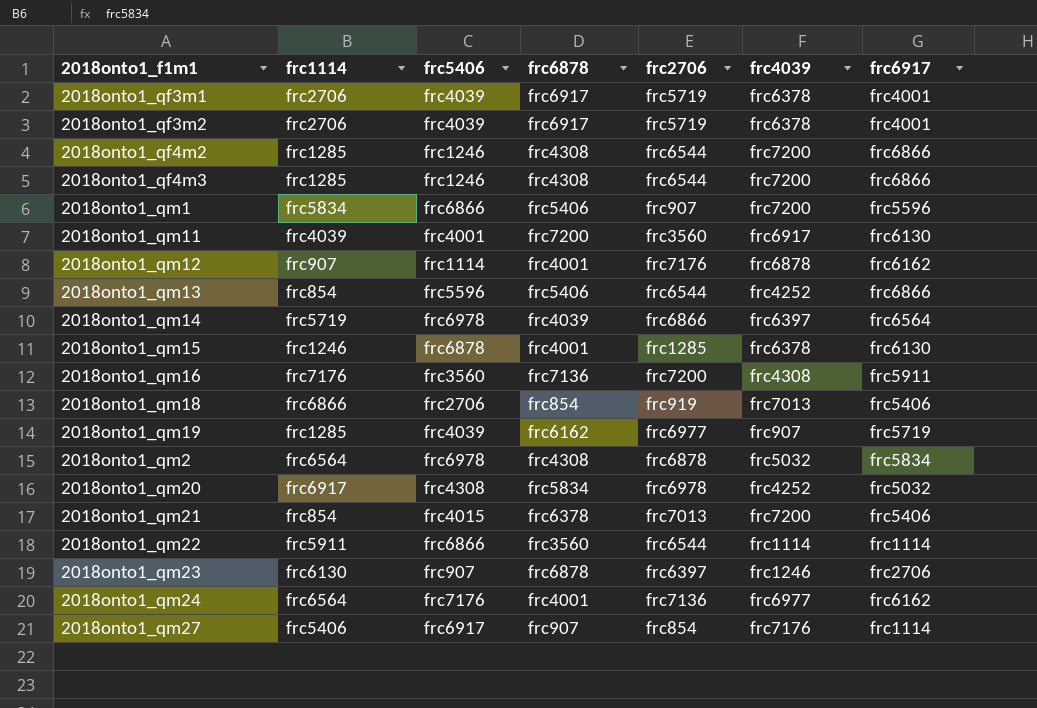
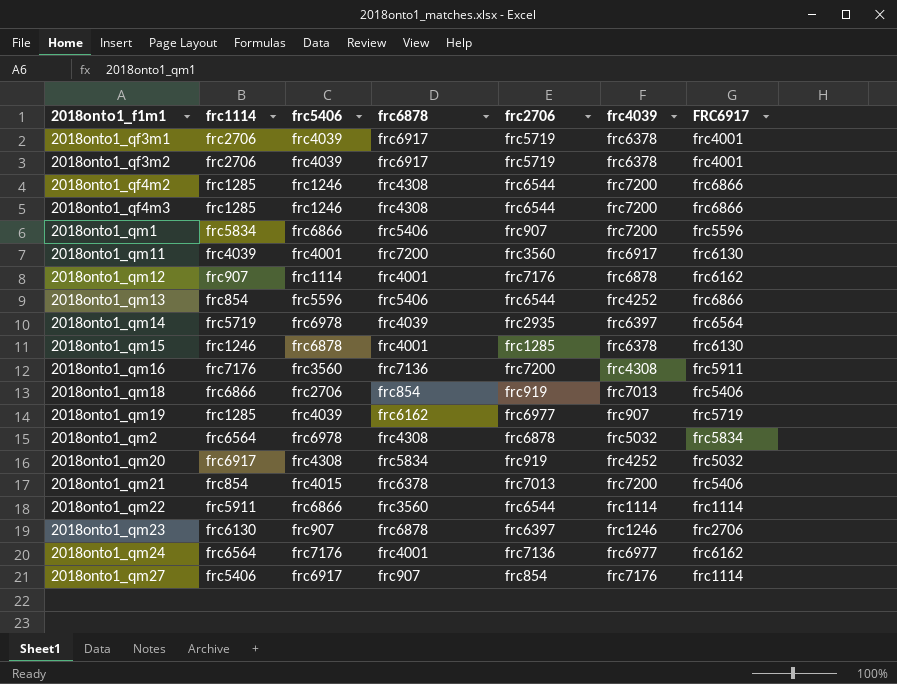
column name: frc6917 -> FRC6917
2018onto1_qm14 | frc2706: frc6866 -> frc2935
2018onto1_qm20 | frc2706: frc6978 -> frc919

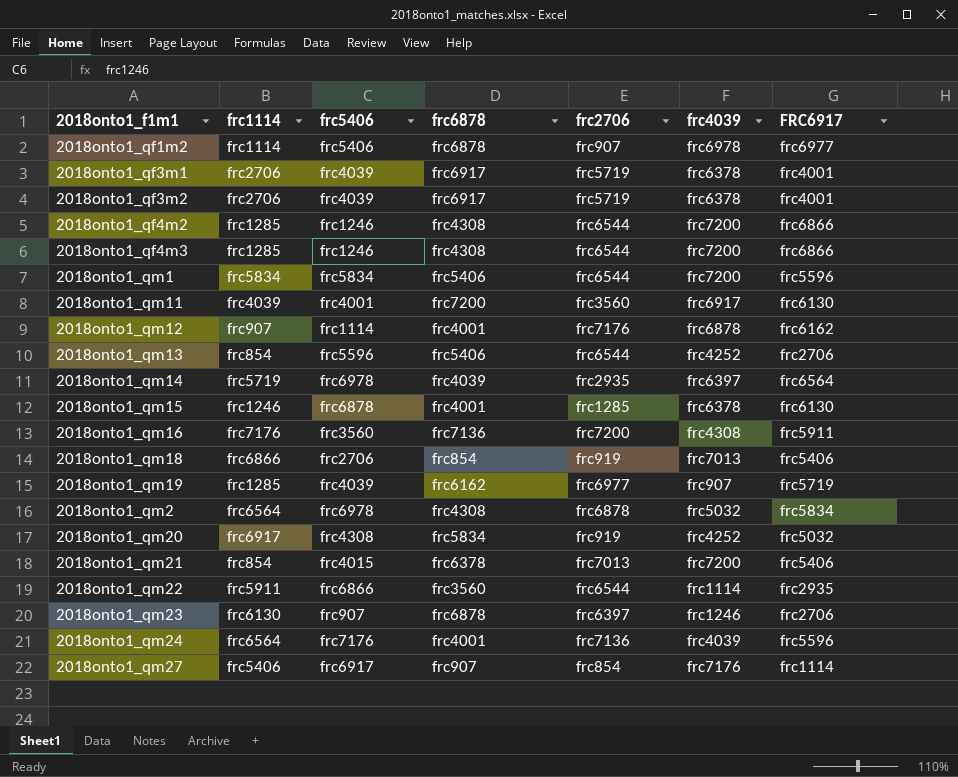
row 2018onto1_qf1m2: none -> frc1114 | frc5406 | frc6878 | frc907 | frc6978 | frc6977
2018onto1_qm1 | frc5406: frc6866 -> frc5834
2018onto1_qm1 | frc2706: frc907 -> frc6544
2018onto1_qm13 | FRC6917: frc6866 -> frc2706
2018onto1_qm22 | FRC6917: frc1114 -> frc2935
2018onto1_qm24 | frc4039: frc6977 -> frc4039
2018onto1_qm24 | FRC6917: frc6162 -> frc5596

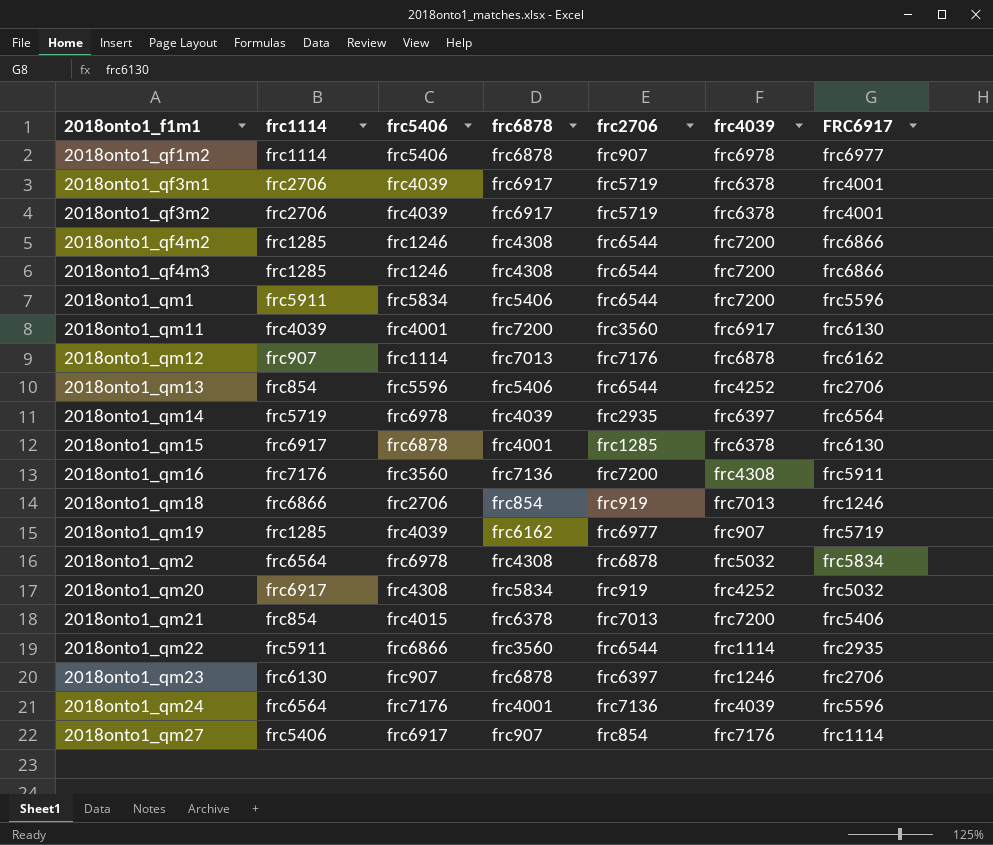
2018onto1_qm1 | frc1114: frc5834 -> frc5911
2018onto1_qm12 | frc6878: frc4001 -> frc7013
2018onto1_qm15 | frc1114: frc1246 -> frc6917
2018onto1_qm18 | FRC6917: frc5406 -> frc1246

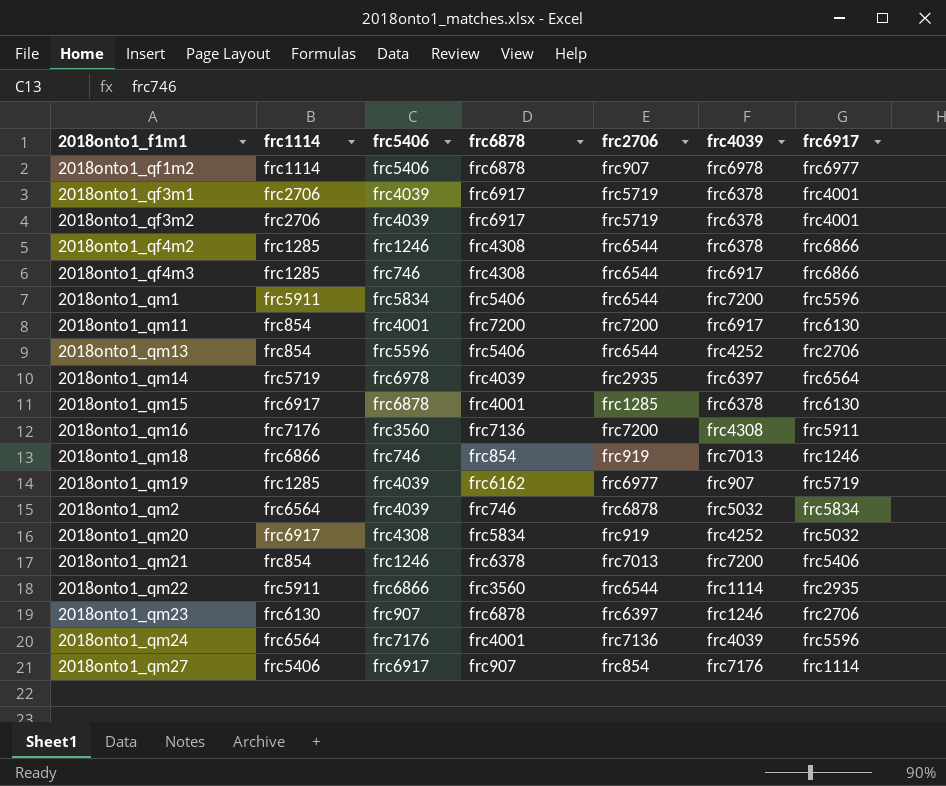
column name: FRC6917 -> frc6917
row 2018onto1_qm12: frc907 | frc1114 | frc7013 | frc7176 | frc6878 | frc6162 -> none
2018onto1_qf4m2 | frc4039: frc7200 -> frc6378
2018onto1_qf4m3 | frc5406: frc1246 -> frc746
2018onto1_qf4m3 | frc4039: frc7200 -> frc6917
2018onto1_qm11 | frc1114: frc4039 -> frc854
2018onto1_qm11 | frc2706: frc3560 -> frc7200
2018onto1_qm18 | frc5406: frc2706 -> frc746
2018onto1_qm2 | frc5406: frc6978 -> frc4039
2018onto1_qm2 | frc6878: frc4308 -> frc746
2018onto1_qm21 | frc5406: frc4015 -> frc1246

